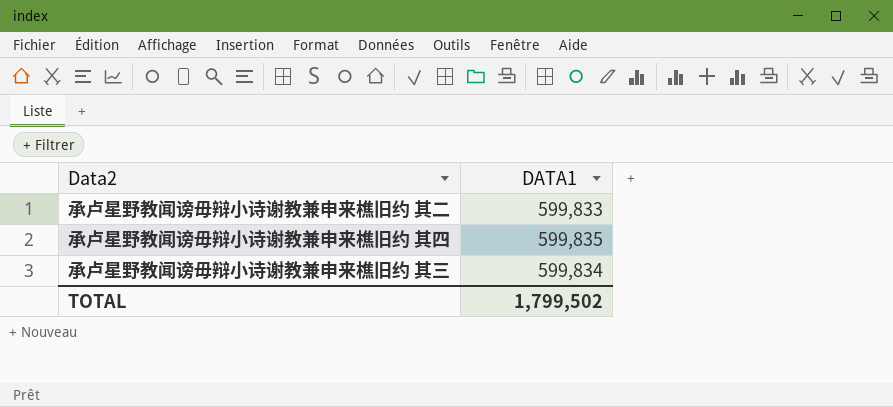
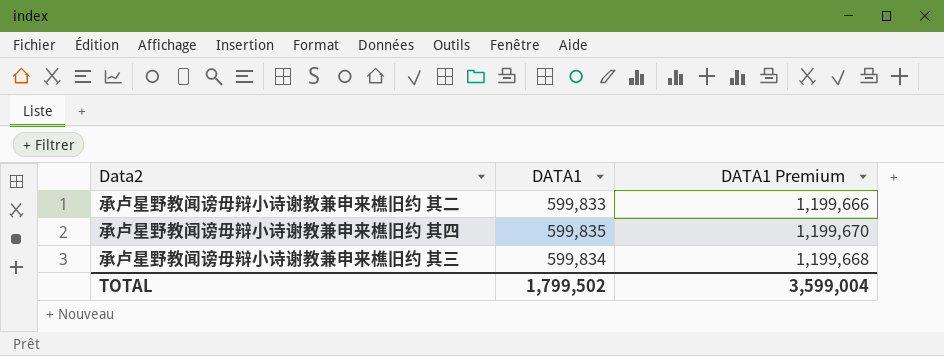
column DATA1 Premium | formula: none -> [DATA1] * 2

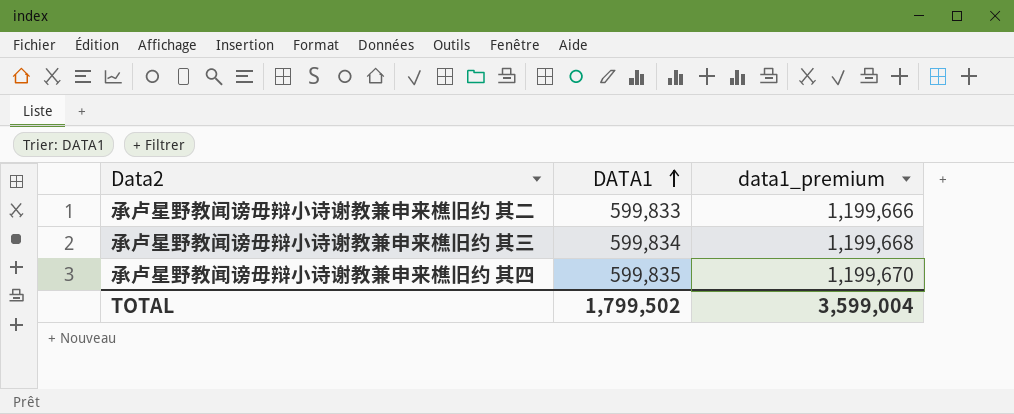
row order: none -> DATA1 ascending
column name: DATA1 Premium -> data1_premium

